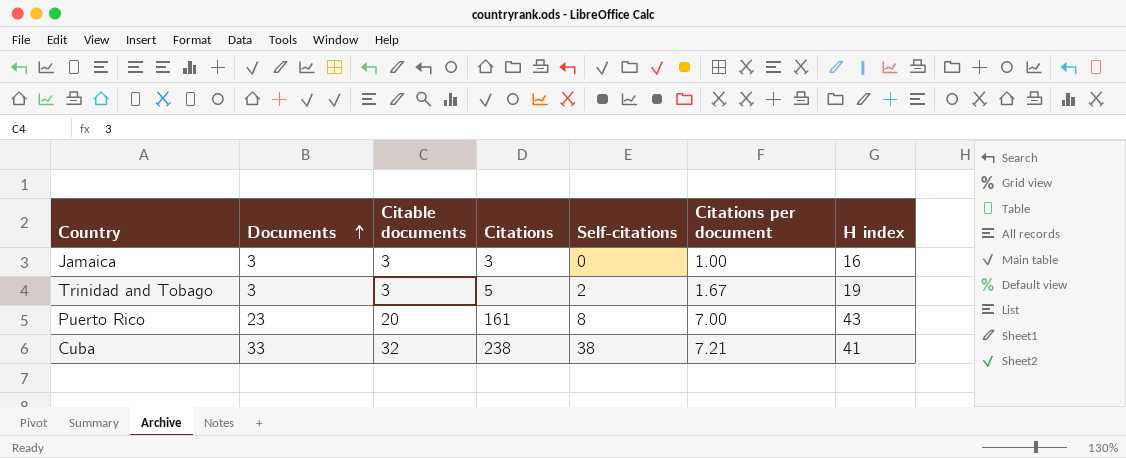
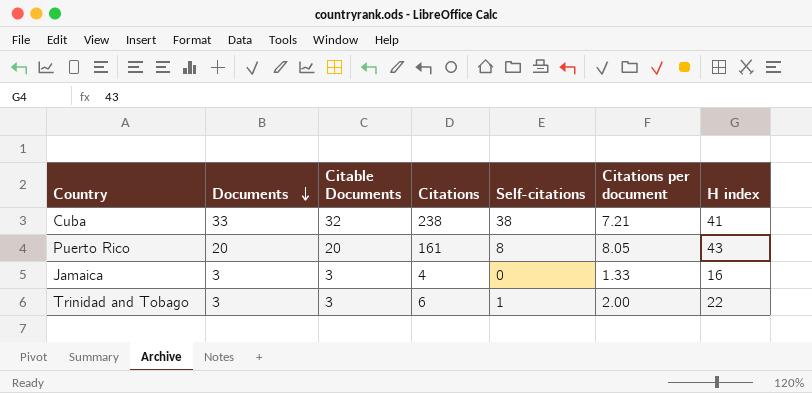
row order: Documents ascending -> Documents descending
column name: Citable documents -> Citable Documents
Puerto Rico | Documents: 23 -> 20
Puerto Rico | Citations per document: 7.00 -> 8.05
Jamaica | Citations: 3 -> 4
Jamaica | Citations per document: 1.00 -> 1.33
Trinidad and Tobago | Citations: 5 -> 6
Trinidad and Tobago | Self-citations: 2 -> 1
Trinidad and Tobago | Citations per document: 1.67 -> 2.00
Trinidad and Tobago | H index: 19 -> 22

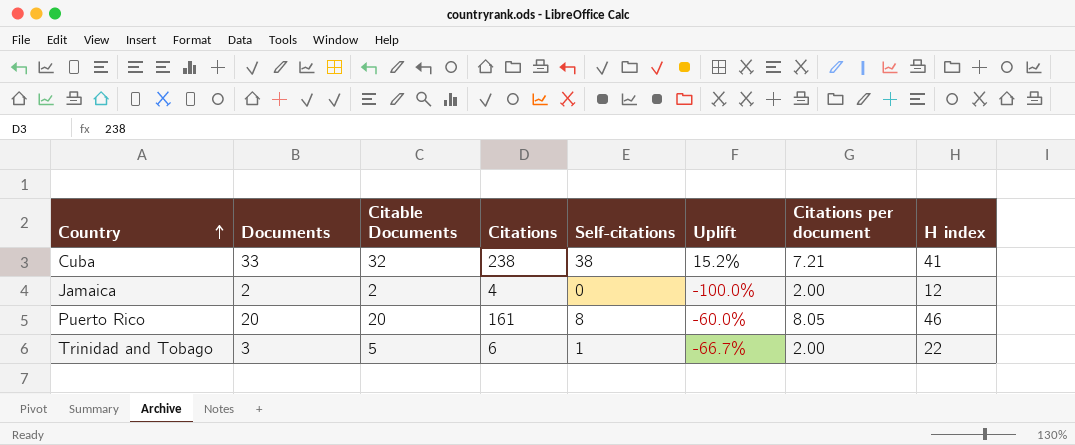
row order: Documents descending -> Country ascending
column Uplift | formula: none -> ([Self-citations] - [Documents]) / [Documents]
Jamaica | Documents: 3 -> 2
Jamaica | Citable Documents: 3 -> 2
Jamaica | Citations per document: 1.33 -> 2.00
Jamaica | H index: 16 -> 12
Puerto Rico | H index: 43 -> 46
Trinidad and Tobago | Citable Documents: 3 -> 5

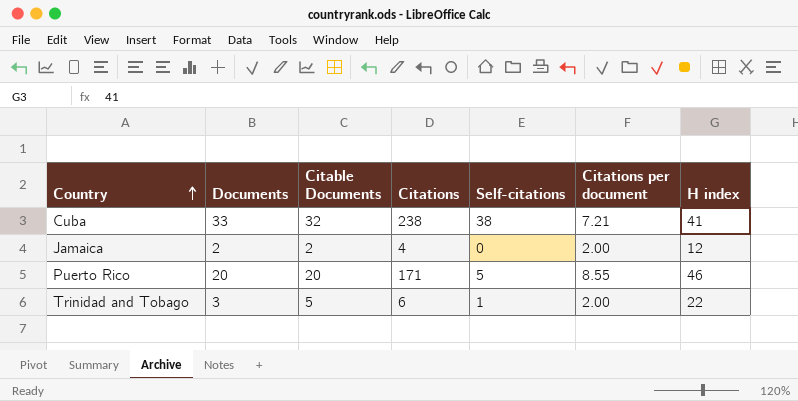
column Uplift | formula: ([Self-citations] - [Documents]) / [Documents] -> none
Puerto Rico | Citations: 161 -> 171
Puerto Rico | Self-citations: 8 -> 5
Puerto Rico | Citations per document: 8.05 -> 8.55

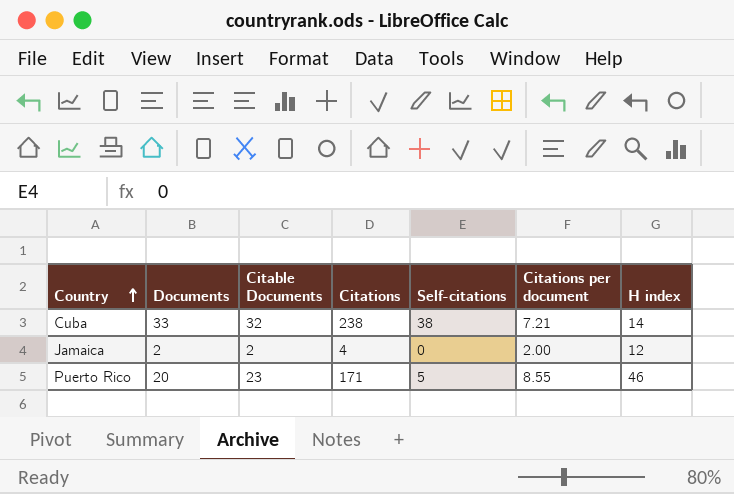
row Trinidad and Tobago: 3 | 5 | 6 | 1 | 2.00 | 22 -> none
Cuba | H index: 41 -> 14
Puerto Rico | Citable Documents: 20 -> 23

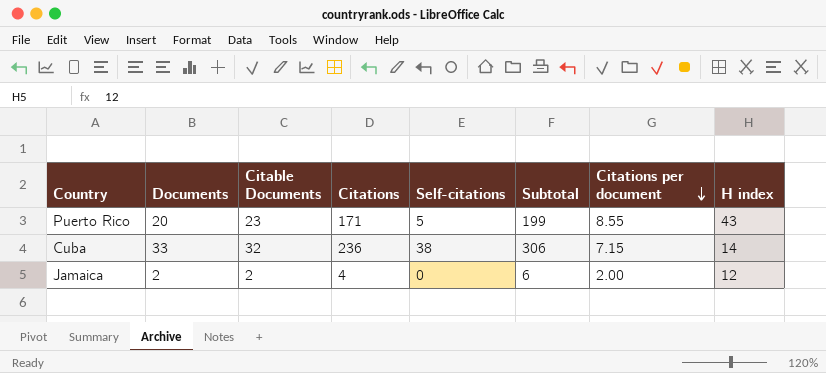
row order: Country ascending -> Citations per document descending
column Subtotal | formula: none -> [Citable Documents] + [Citations] + [Self-citations]
Puerto Rico | H index: 46 -> 43
Cuba | Citations: 238 -> 236
Cuba | Citations per document: 7.21 -> 7.15

